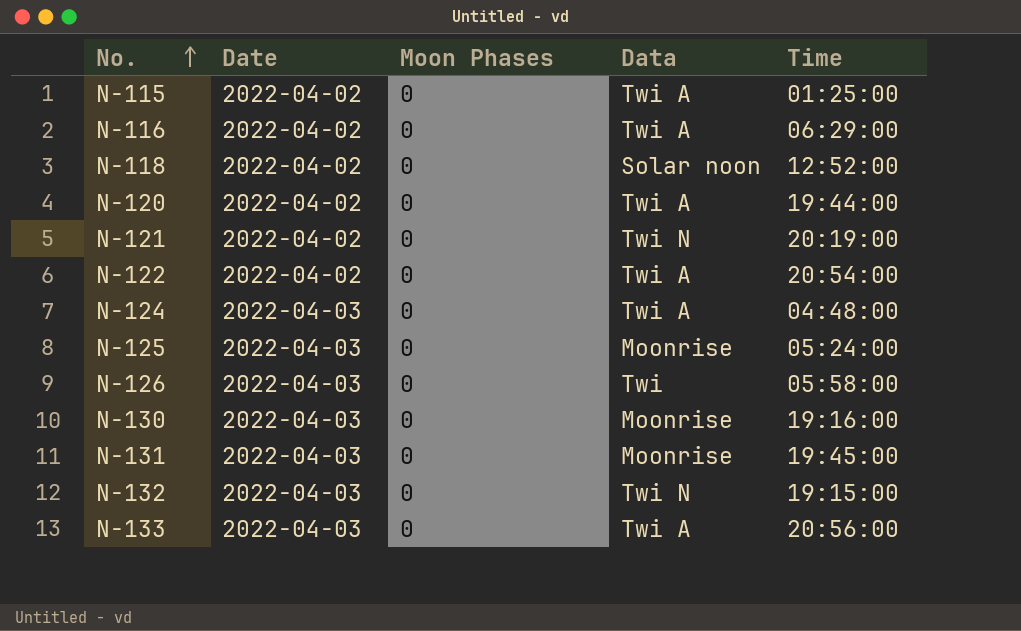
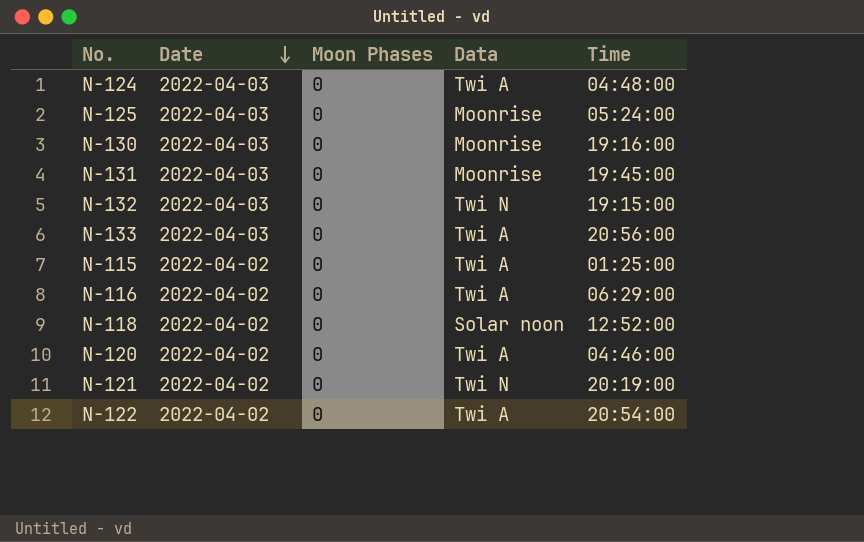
row order: No. ascending -> Date descending
row N-126: 2022-04-03 | 0 | Twi | 05:58:00 -> none
N-120 | Time: 19:44:00 -> 04:46:00

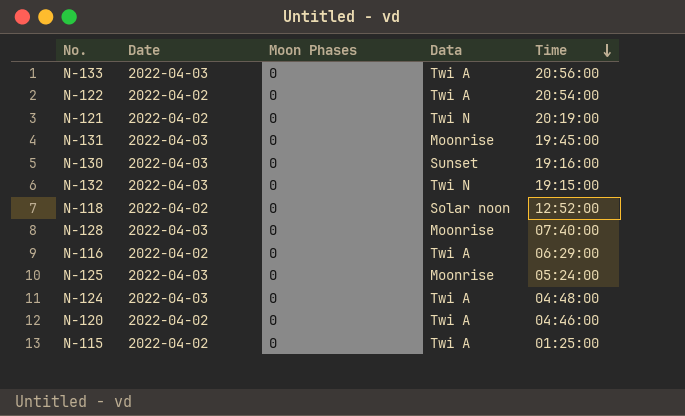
row order: Date descending -> Time descending
N-130 | Data: Moonrise -> Sunset
row N-128: none -> 2022-04-03 | 0 | Moonrise | 07:40:00

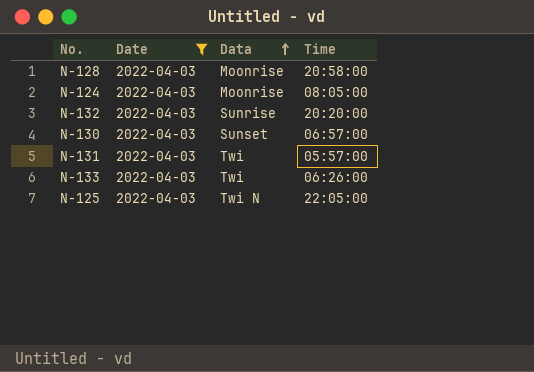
filter: none -> Date = 2022-04-03
row order: Time descending -> Data ascending
column Moon Phases | position: 3 -> none
N-128 | Time: 07:40:00 -> 20:58:00
N-124 | Data: Twi A -> Moonrise
N-124 | Time: 04:48:00 -> 08:05:00
N-132 | Data: Twi N -> Sunrise
N-132 | Time: 19:15:00 -> 20:20:00
N-130 | Time: 19:16:00 -> 06:57:00
N-131 | Data: Moonrise -> Twi
N-131 | Time: 19:45:00 -> 05:57:00
N-133 | Data: Twi A -> Twi
N-133 | Time: 20:56:00 -> 06:26:00
N-125 | Data: Moonrise -> Twi N
N-125 | Time: 05:24:00 -> 22:05:00

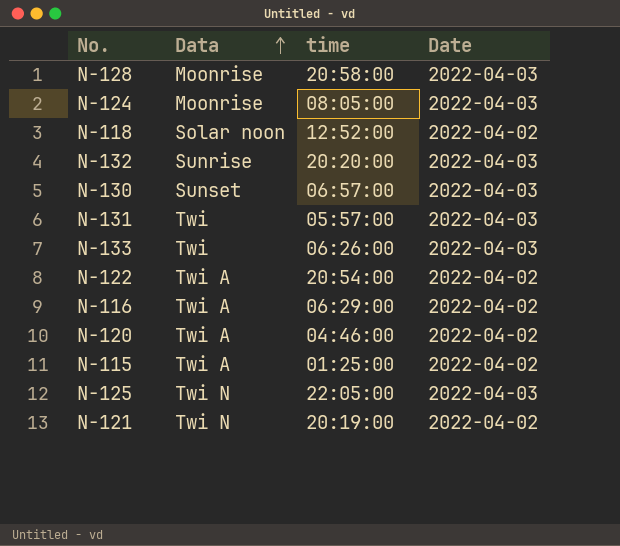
filter: Date = 2022-04-03 -> none
column name: Time -> time
column Date | position: 2 -> 4

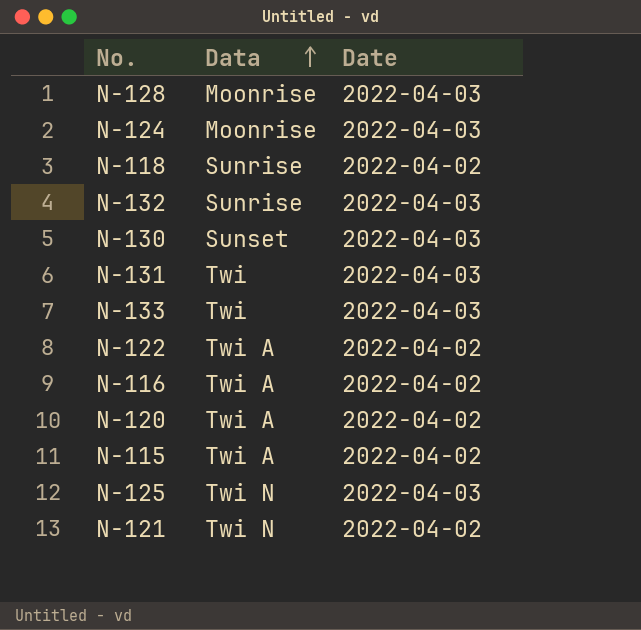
column time | position: 3 -> none
N-118 | Data: Solar noon -> Sunrise

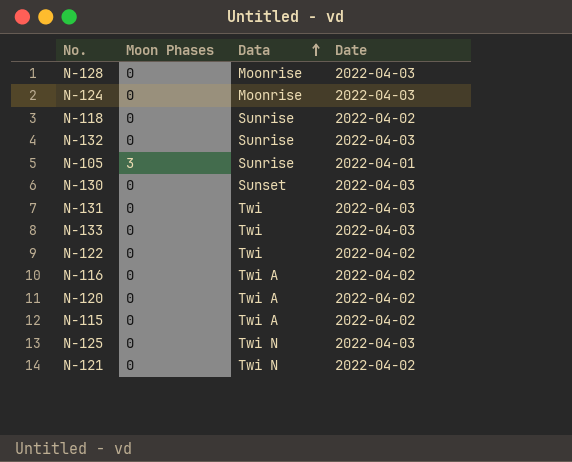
column Moon Phases | position: none -> 2
row N-105: none -> 3 | Sunrise | 2022-04-01
N-122 | Data: Twi A -> Twi

